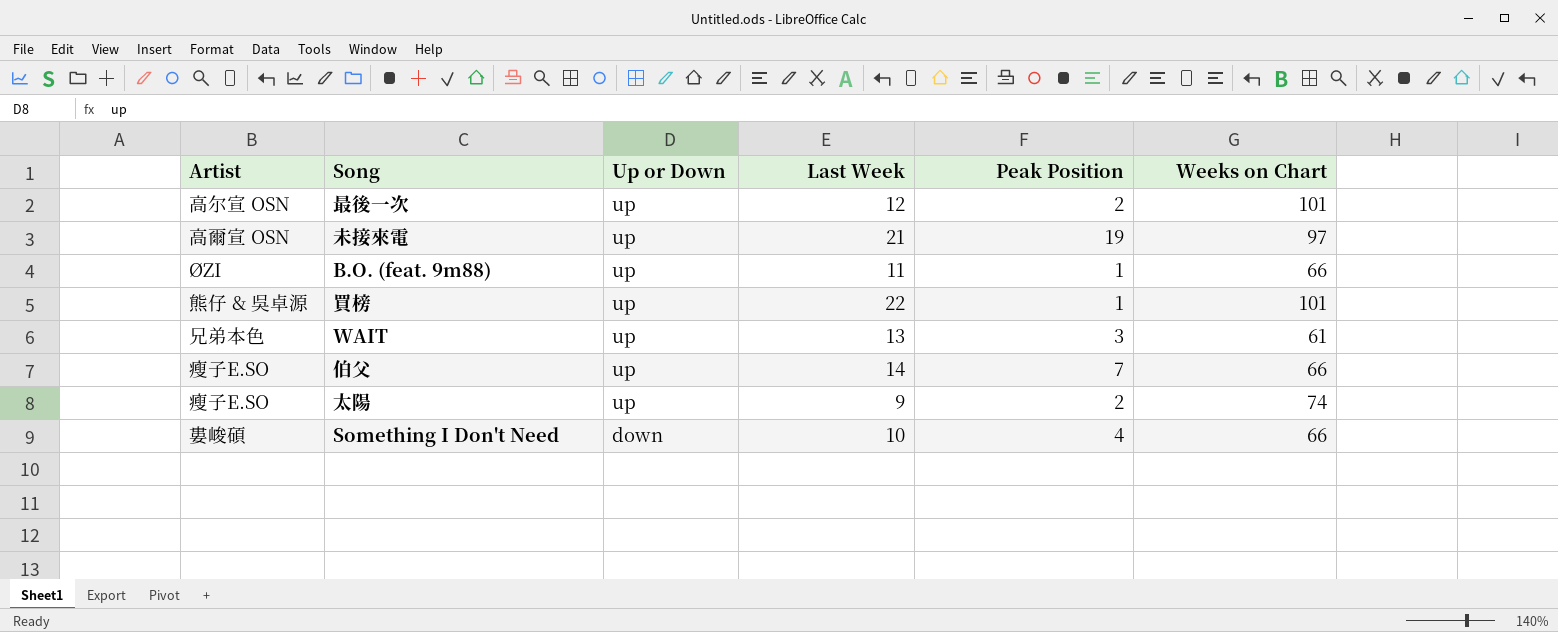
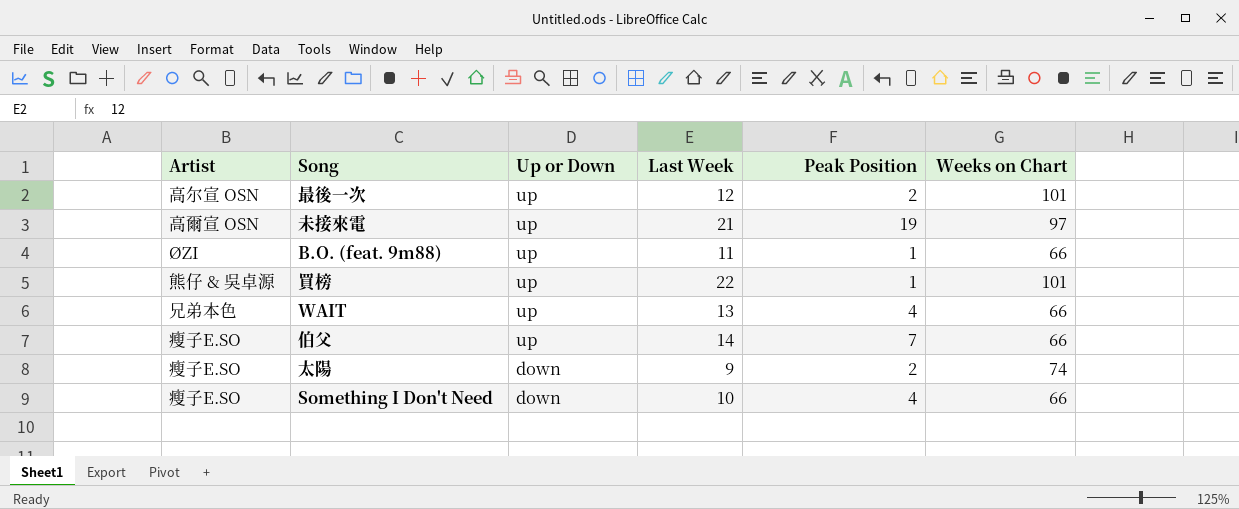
WAIT | Peak Position: 3 -> 4
WAIT | Weeks on Chart: 61 -> 66
太陽 | Up or Down: up -> down
Something I Don't Need | Artist: 婁峻碩 -> 瘦子E.SO

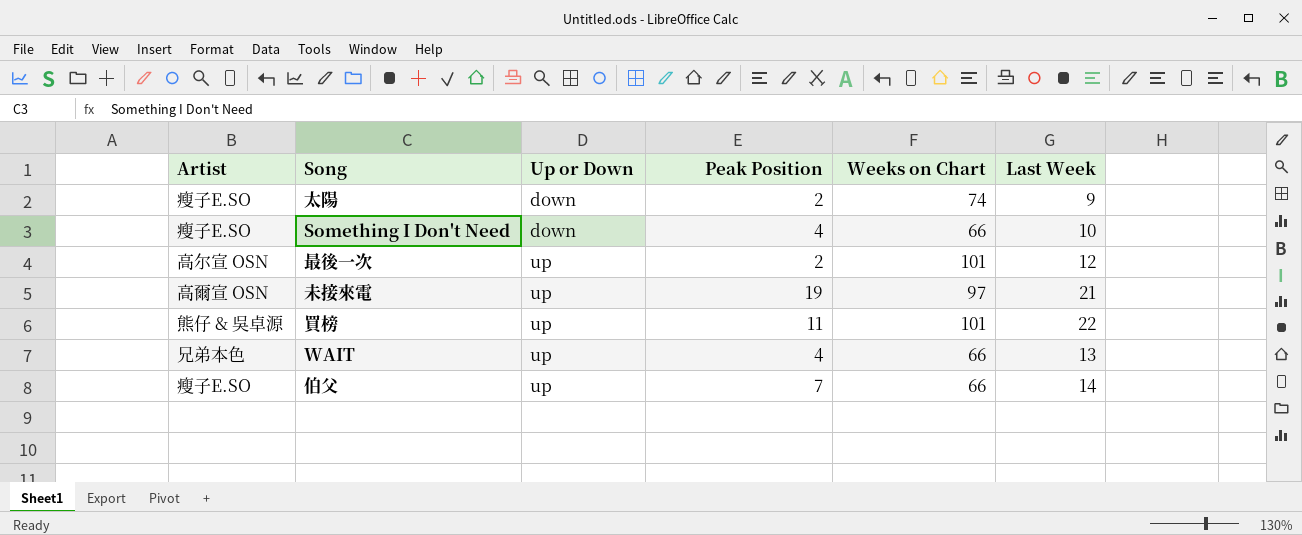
row order: Up or Down descending -> Up or Down ascending
column Last Week | position: 4 -> 6
row B.O. (feat. 9m88): ØZI | up | 11 | 1 | 66 -> none
買榜 | Peak Position: 1 -> 11

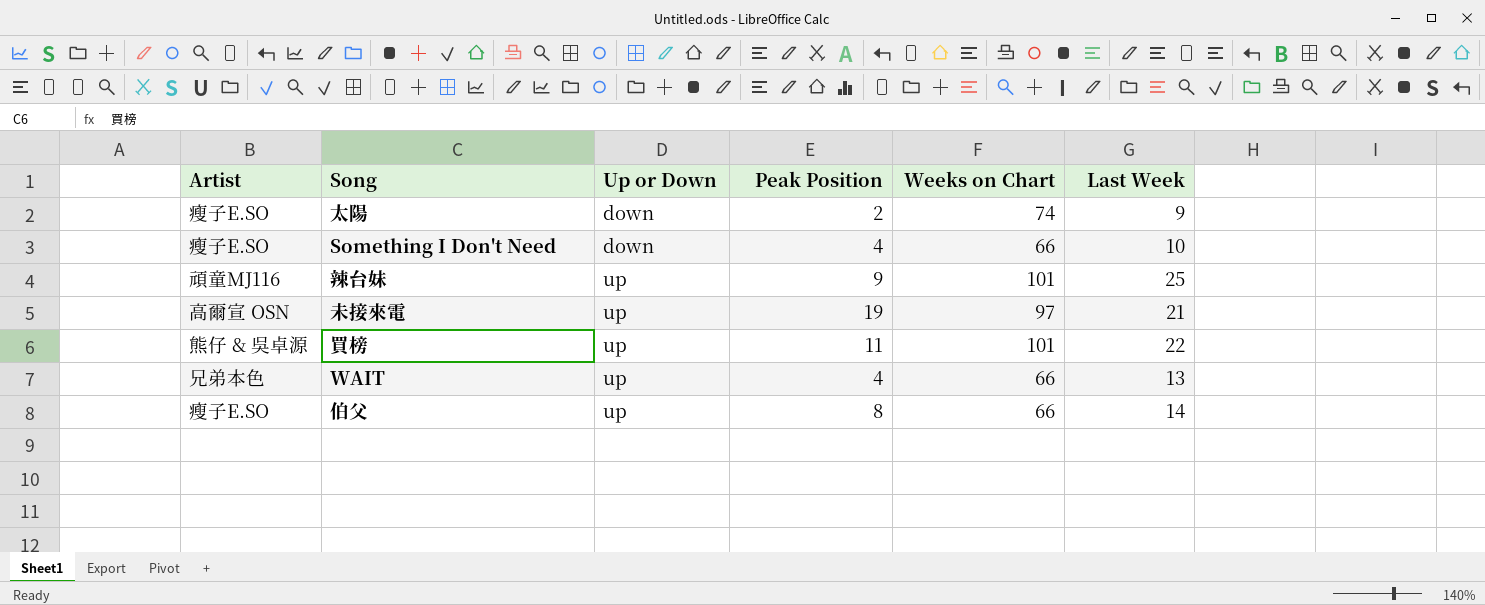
row 最後一次: 高尔宣 OSN | up | 2 | 101 | 12 -> none
row 辣台妹: none -> 頑童MJ116 | up | 9 | 101 | 25
伯父 | Peak Position: 7 -> 8

